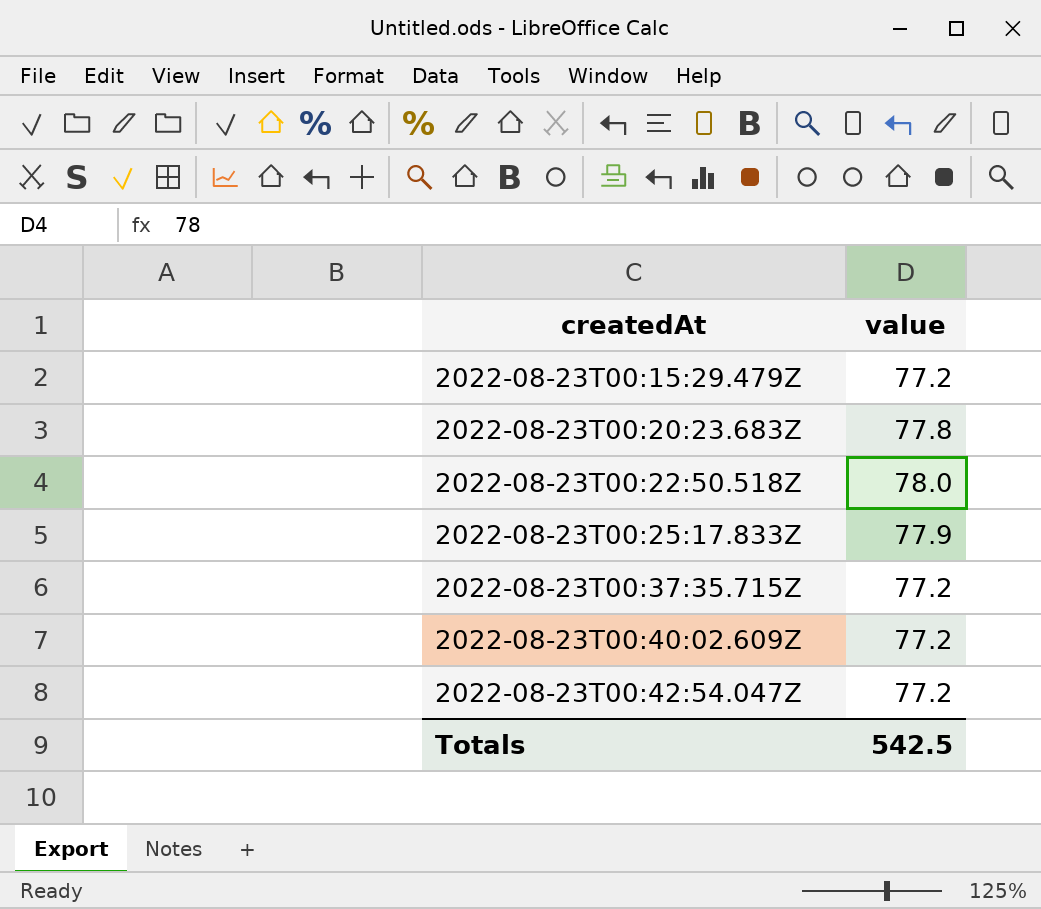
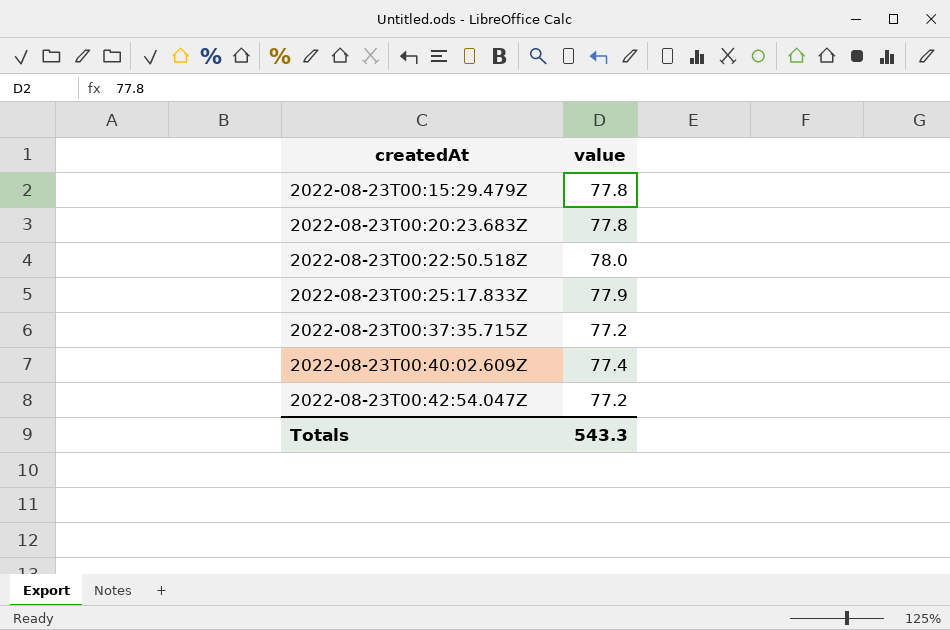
2022-08-23T00:15:29.479Z | value: 77.2 -> 77.8
2022-08-23T00:40:02.609Z | value: 77.2 -> 77.4
Totals | value: 542.5 -> 543.3

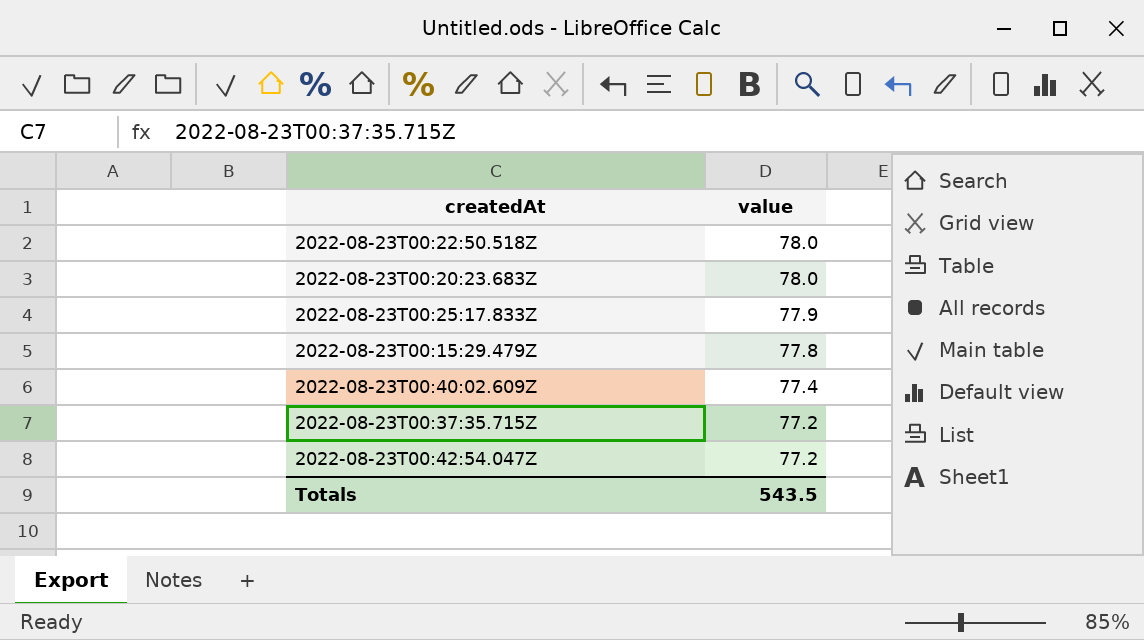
row order: createdAt ascending -> value descending
2022-08-23T00:20:23.683Z | value: 77.8 -> 78.0
Totals | value: 543.3 -> 543.5

